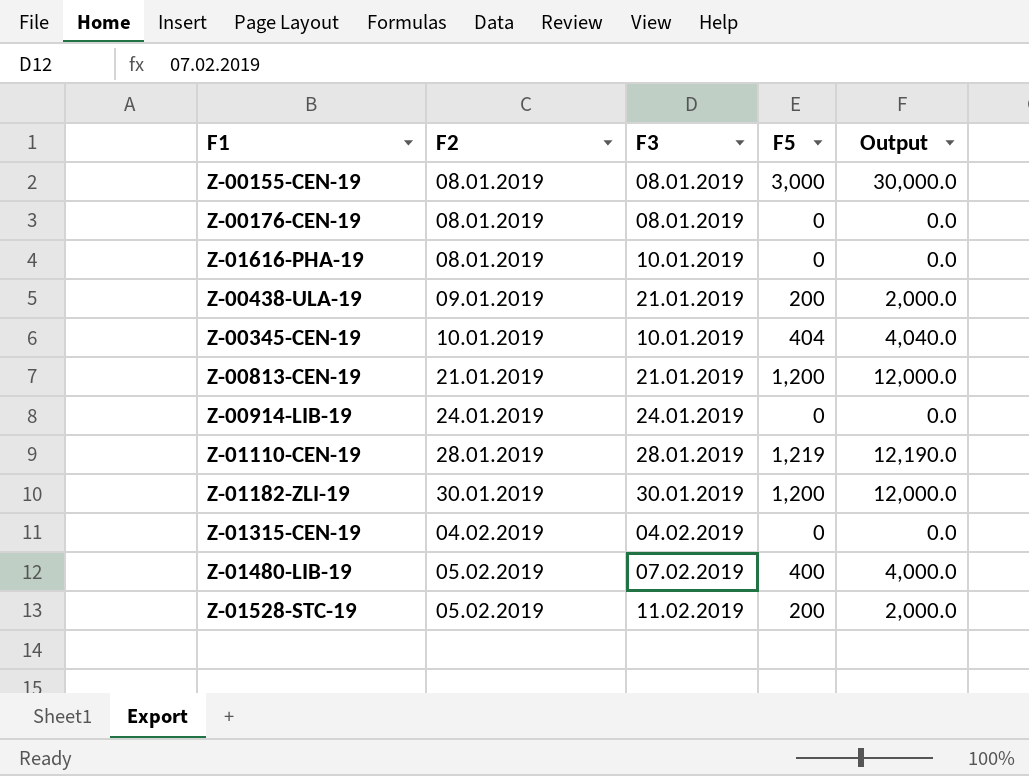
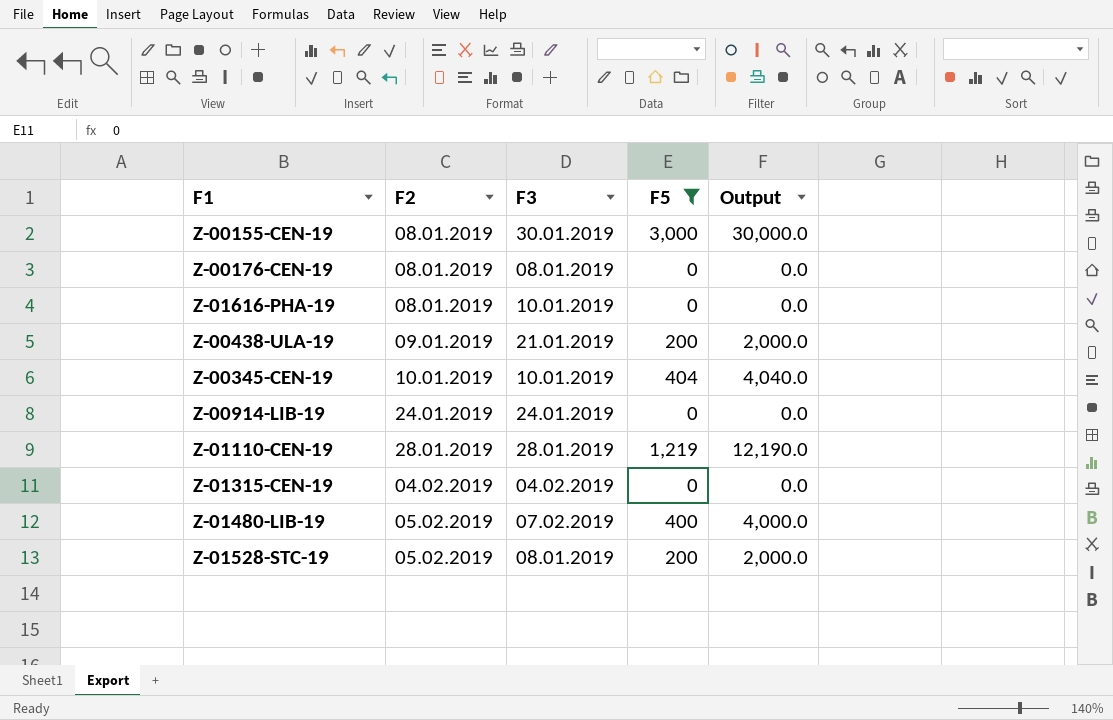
filter: none -> F5 != 1,200
Z-00155-CEN-19 | F3: 08.01.2019 -> 30.01.2019
Z-01528-STC-19 | F3: 11.02.2019 -> 08.01.2019

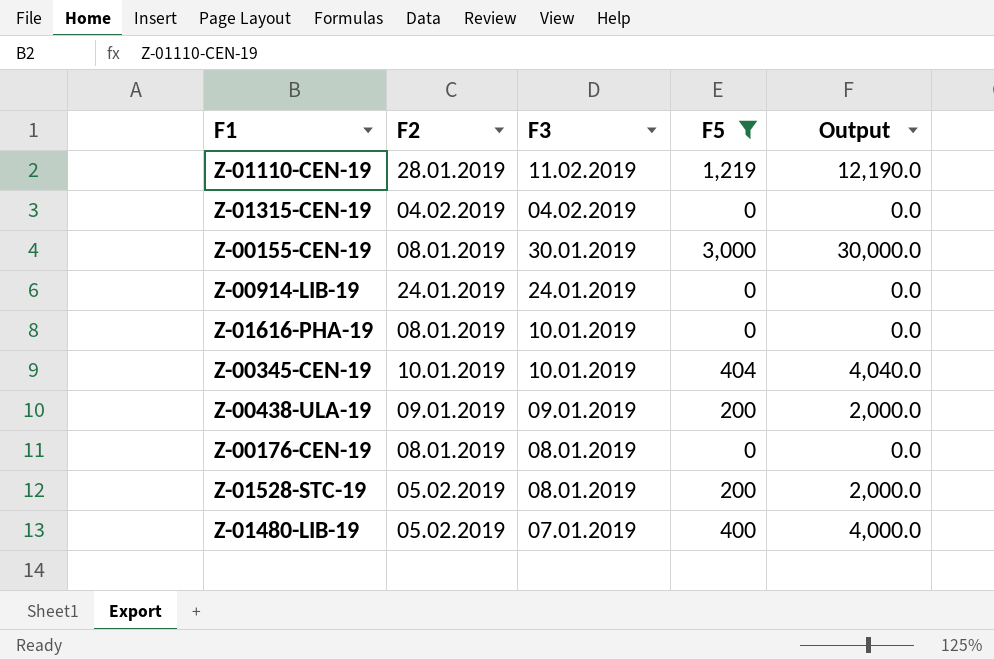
row order: F2 ascending -> F3 descending
Z-01110-CEN-19 | F3: 28.01.2019 -> 11.02.2019
Z-00438-ULA-19 | F3: 21.01.2019 -> 09.01.2019
Z-01480-LIB-19 | F3: 07.02.2019 -> 07.01.2019

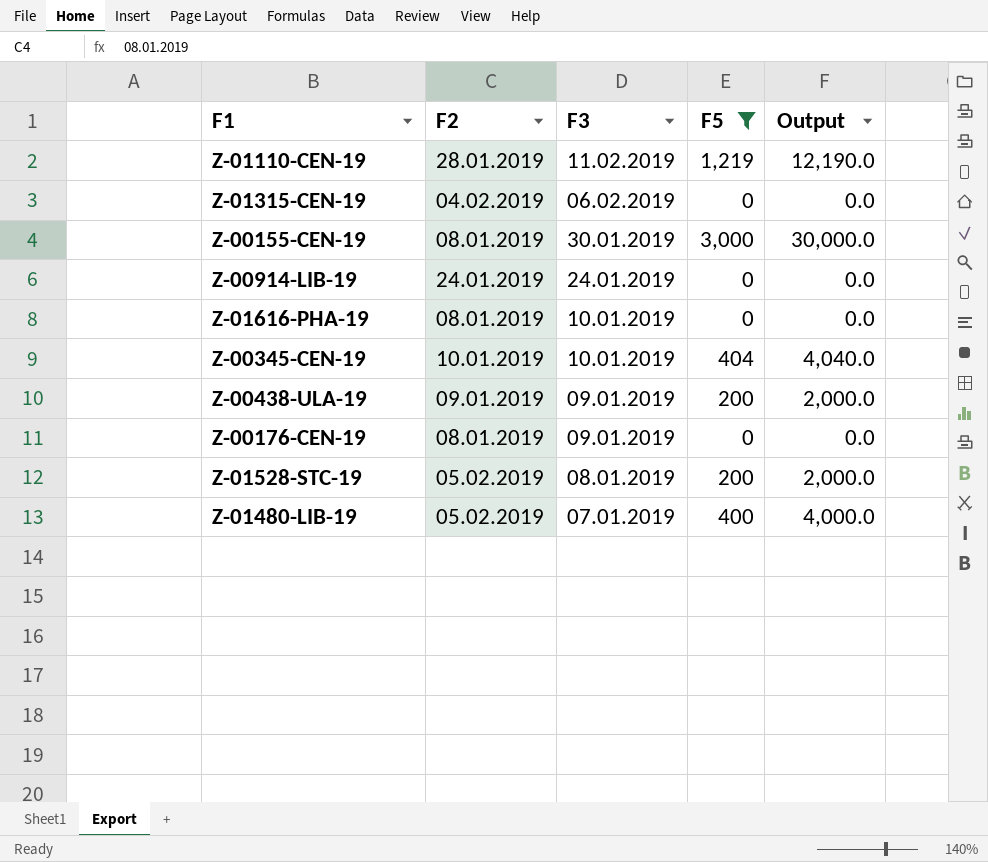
Z-01315-CEN-19 | F3: 04.02.2019 -> 06.02.2019
Z-00176-CEN-19 | F3: 08.01.2019 -> 09.01.2019

